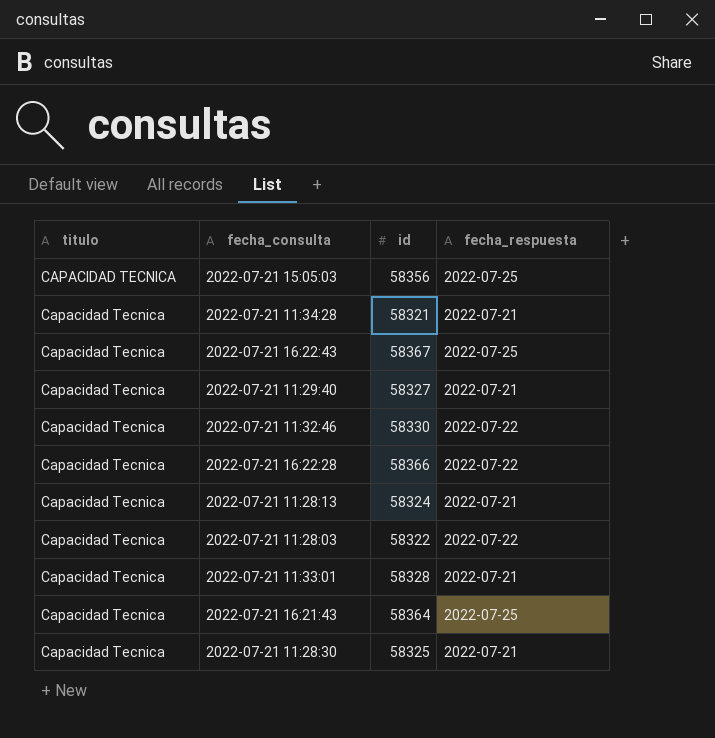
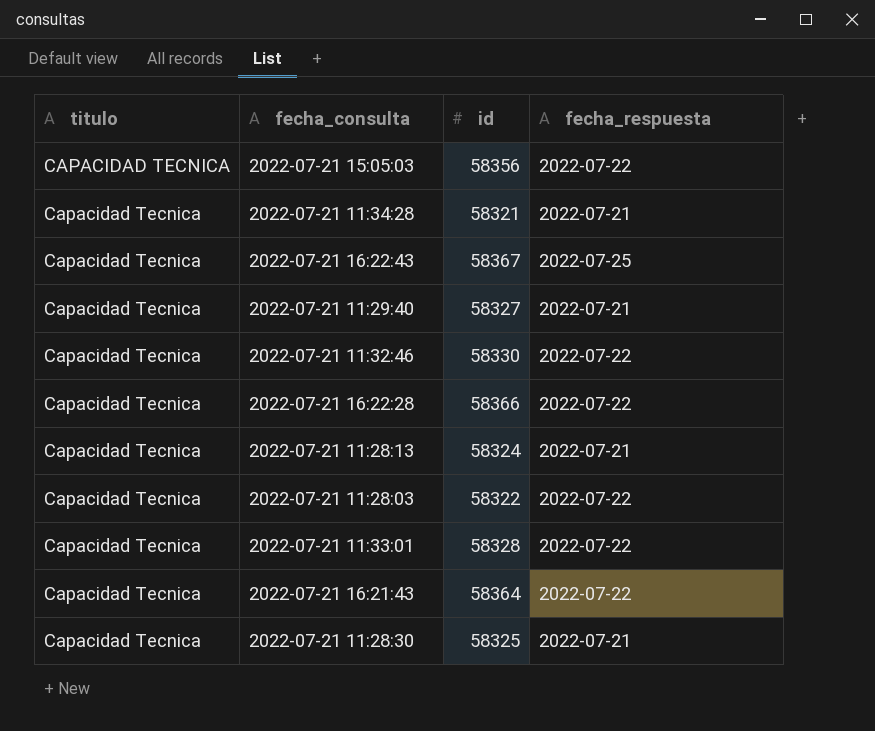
2022-07-21 15:05:03 | fecha_respuesta: 2022-07-25 -> 2022-07-22
2022-07-21 11:33:01 | fecha_respuesta: 2022-07-21 -> 2022-07-22
2022-07-21 16:21:43 | fecha_respuesta: 2022-07-25 -> 2022-07-22

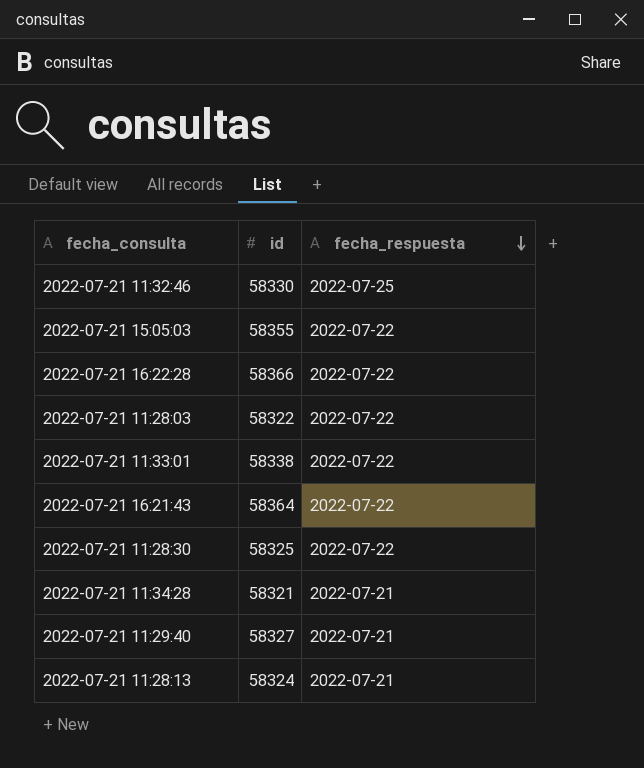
row order: none -> fecha_respuesta descending
column titulo | position: 1 -> none
row 2022-07-21 16:22:43: Capacidad Tecnica | 58367 | 2022-07-25 -> none
2022-07-21 11:32:46 | fecha_respuesta: 2022-07-22 -> 2022-07-25
2022-07-21 15:05:03 | id: 58356 -> 58355
2022-07-21 11:33:01 | id: 58328 -> 58338
2022-07-21 11:28:30 | fecha_respuesta: 2022-07-21 -> 2022-07-22

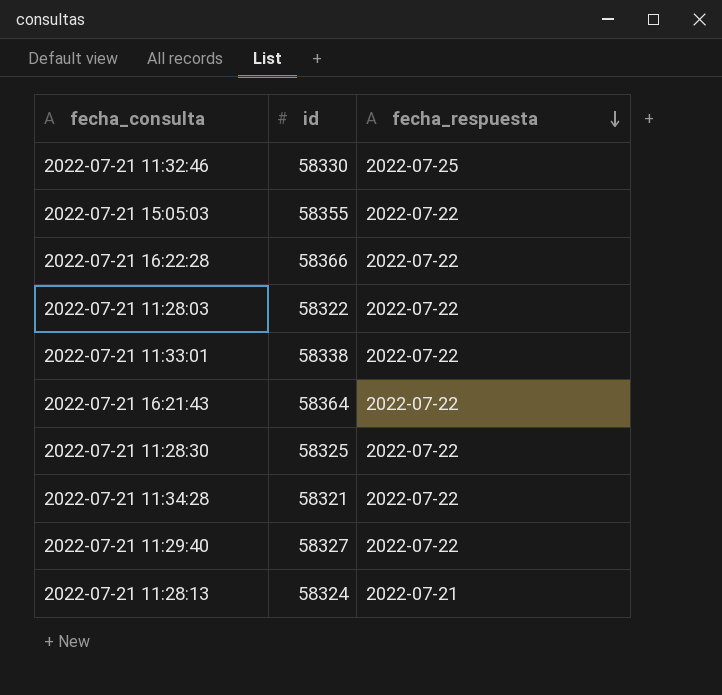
2022-07-21 11:34:28 | fecha_respuesta: 2022-07-21 -> 2022-07-22
2022-07-21 11:29:40 | fecha_respuesta: 2022-07-21 -> 2022-07-22

